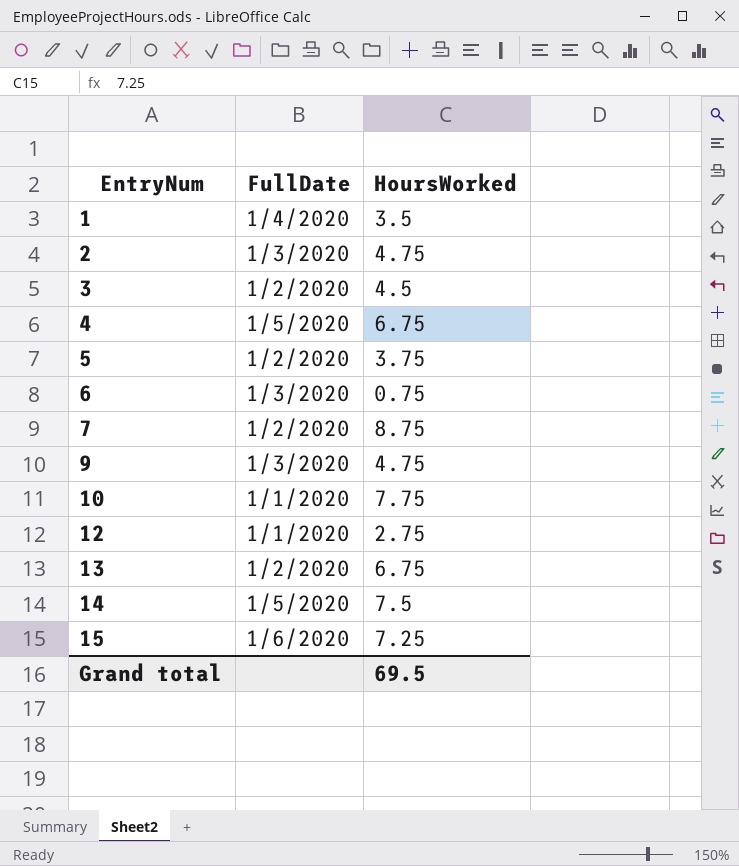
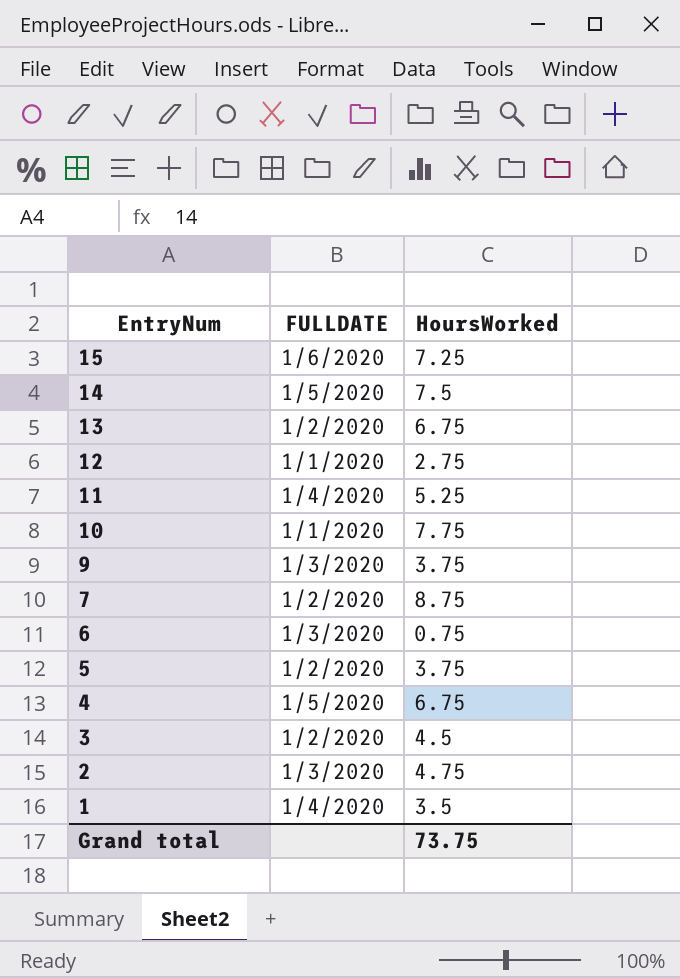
row order: EntryNum ascending -> EntryNum descending
column name: FullDate -> FULLDATE
row 11: none -> 1/4/2020 | 5.25
9 | HoursWorked: 4.75 -> 3.75
Grand total | HoursWorked: 69.5 -> 73.75

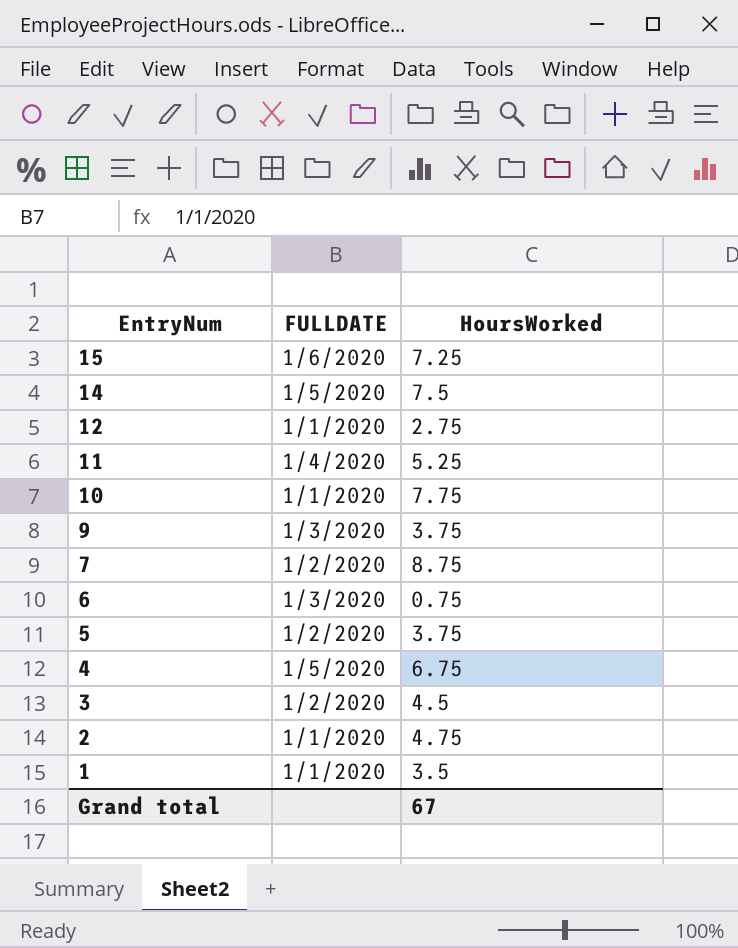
row 13: 1/2/2020 | 6.75 -> none
2 | FULLDATE: 1/3/2020 -> 1/1/2020
1 | FULLDATE: 1/4/2020 -> 1/1/2020
Grand total | HoursWorked: 73.75 -> 67

